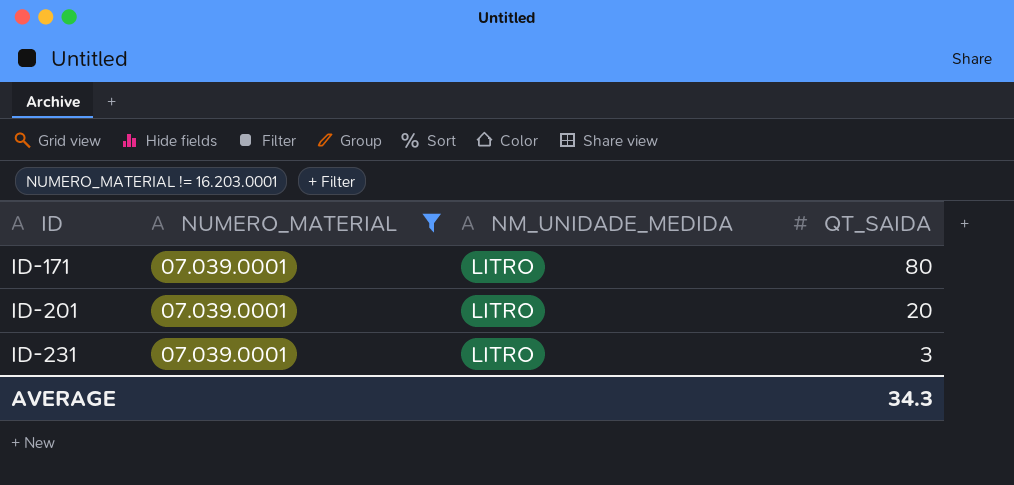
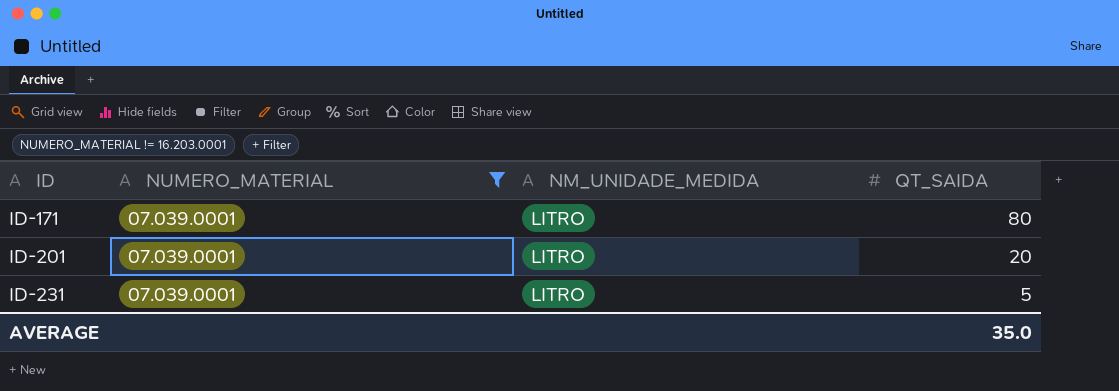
ID-231 | QT_SAIDA: 3 -> 5
AVERAGE | QT_SAIDA: 34.3 -> 35.0

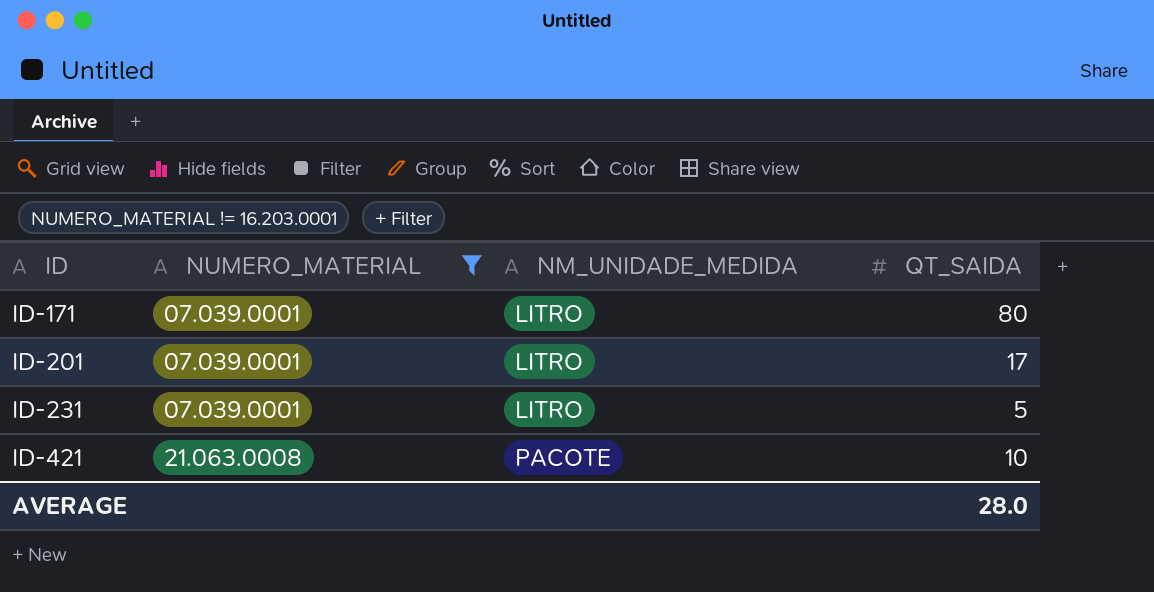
ID-201 | QT_SAIDA: 20 -> 17
row ID-421: none -> 21.063.0008 | PACOTE | 10
AVERAGE | QT_SAIDA: 35.0 -> 28.0

